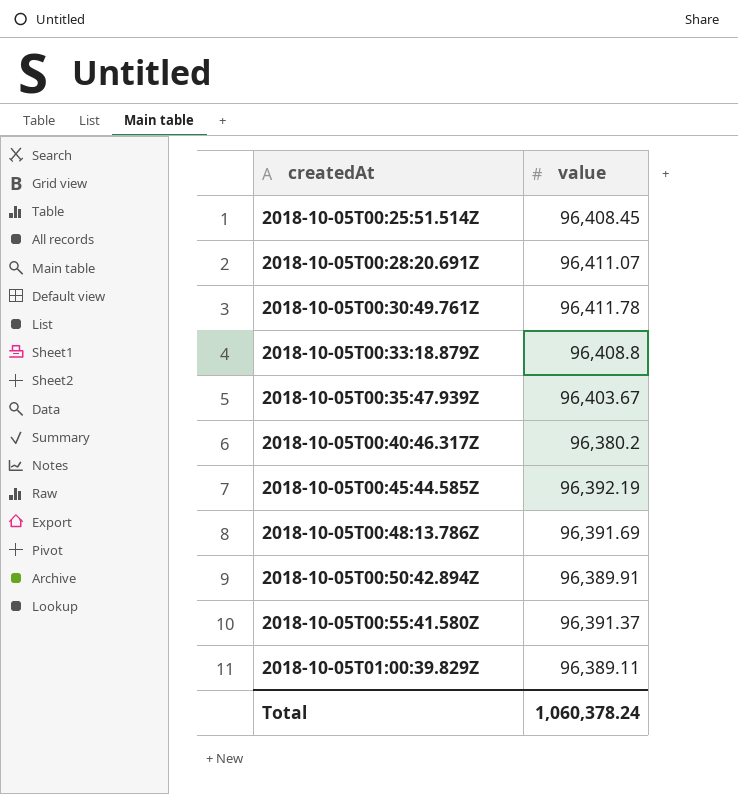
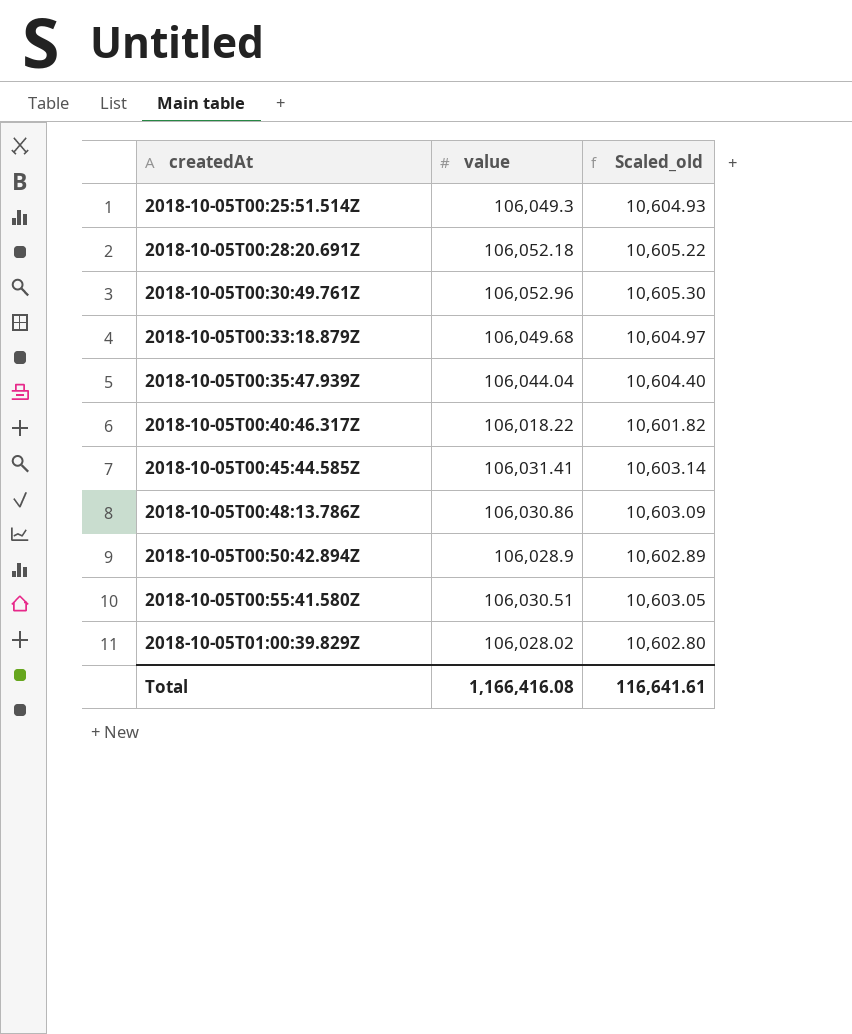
column Scaled_old | formula: none -> [value] * 0.1
2018-10-05T00:25:51.514Z | value: 96,408.45 -> 106,049.3
2018-10-05T00:28:20.691Z | value: 96,411.07 -> 106,052.18
2018-10-05T00:30:49.761Z | value: 96,411.78 -> 106,052.96
2018-10-05T00:33:18.879Z | value: 96,408.8 -> 106,049.68
2018-10-05T00:35:47.939Z | value: 96,403.67 -> 106,044.04
2018-10-05T00:40:46.317Z | value: 96,380.2 -> 106,018.22
2018-10-05T00:45:44.585Z | value: 96,392.19 -> 106,031.41
2018-10-05T00:48:13.786Z | value: 96,391.69 -> 106,030.86
2018-10-05T00:50:42.894Z | value: 96,389.91 -> 106,028.9
2018-10-05T00:55:41.580Z | value: 96,391.37 -> 106,030.51
2018-10-05T01:00:39.829Z | value: 96,389.11 -> 106,028.02
Total | value: 1,060,378.24 -> 1,166,416.08

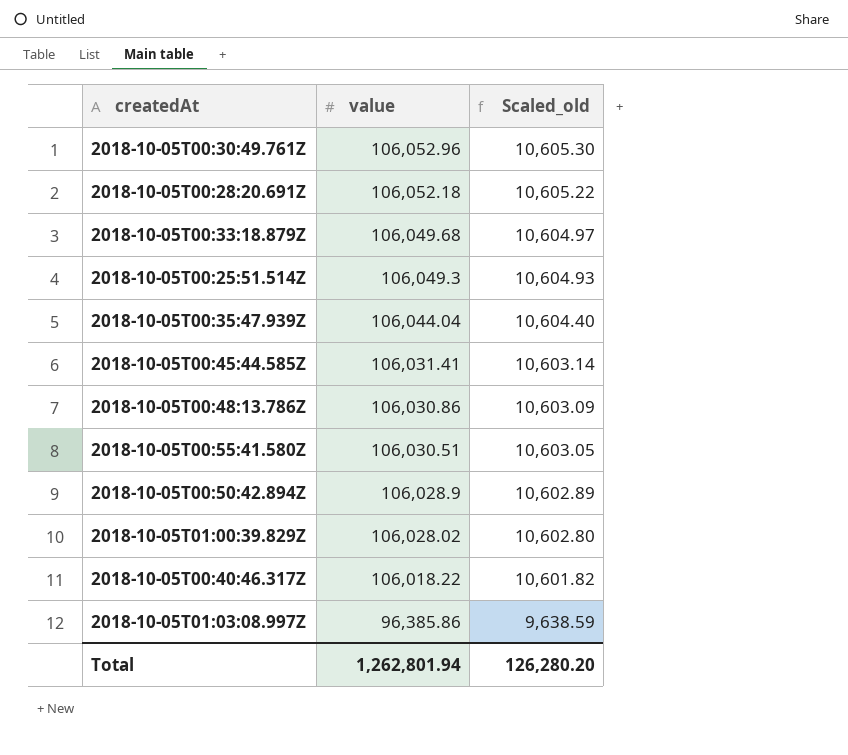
row order: createdAt ascending -> value descending
row 2018-10-05T01:03:08.997Z: none -> 96,385.86 | 9,638.59
Total | value: 1,166,416.08 -> 1,262,801.94
Total | Scaled_old: 116,641.61 -> 126,280.20

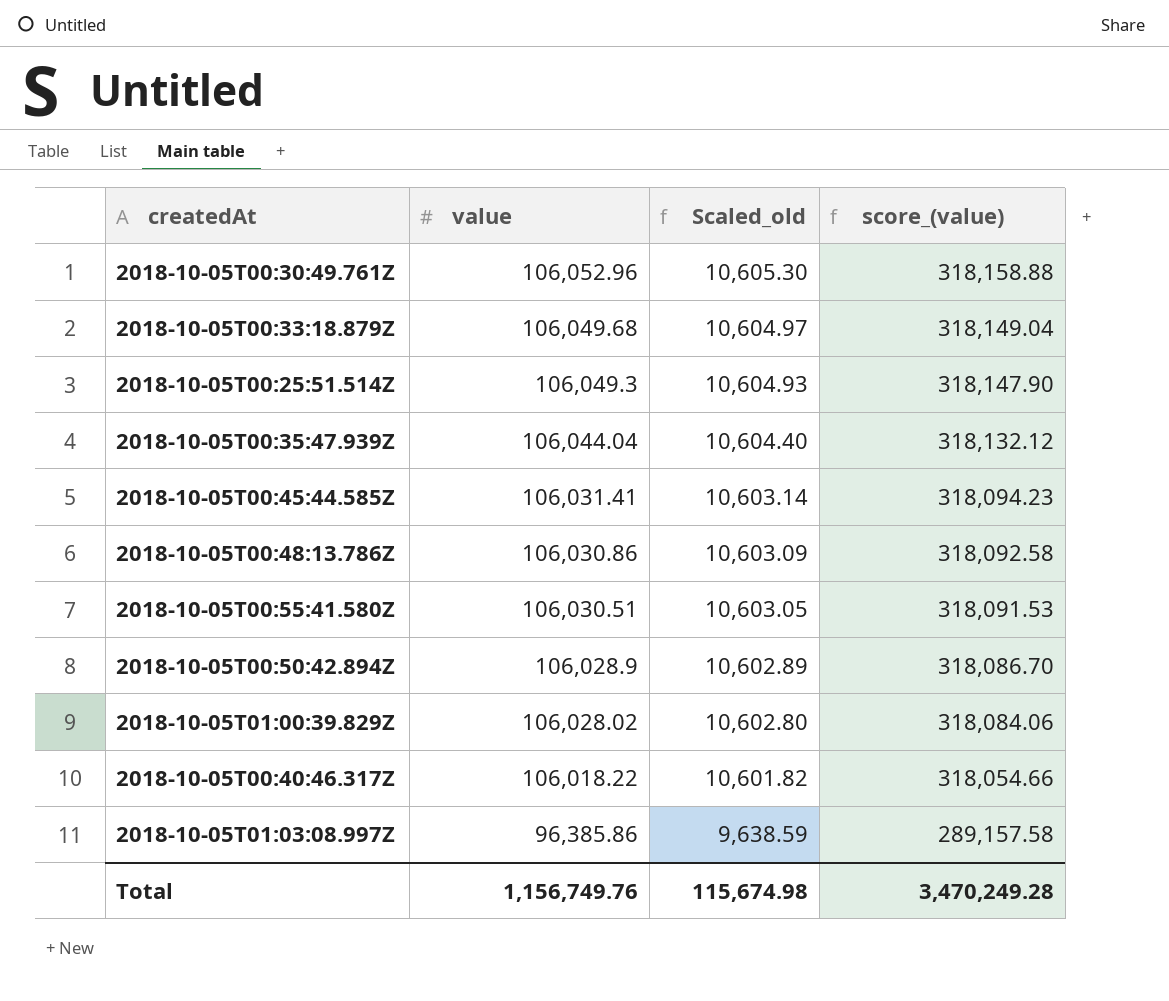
column score_(value) | formula: none -> [value] * 3
row 2018-10-05T00:28:20.691Z: 106,052.18 | 10,605.22 -> none
Total | value: 1,262,801.94 -> 1,156,749.76
Total | Scaled_old: 126,280.20 -> 115,674.98

